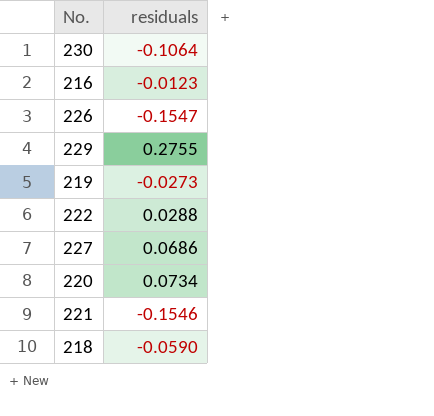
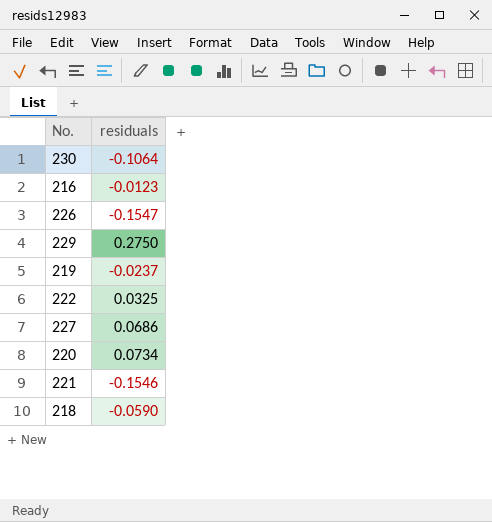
229 | residuals: 0.2755 -> 0.2750
219 | residuals: -0.0273 -> -0.0237
222 | residuals: 0.0288 -> 0.0325

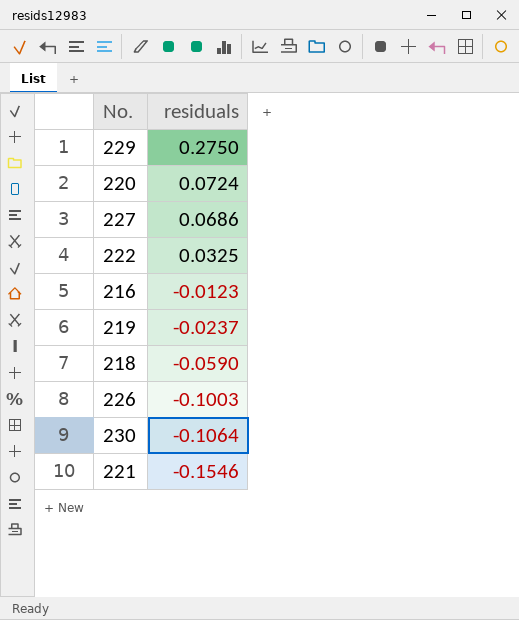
row order: none -> residuals descending
220 | residuals: 0.0734 -> 0.0724
226 | residuals: -0.1547 -> -0.1003

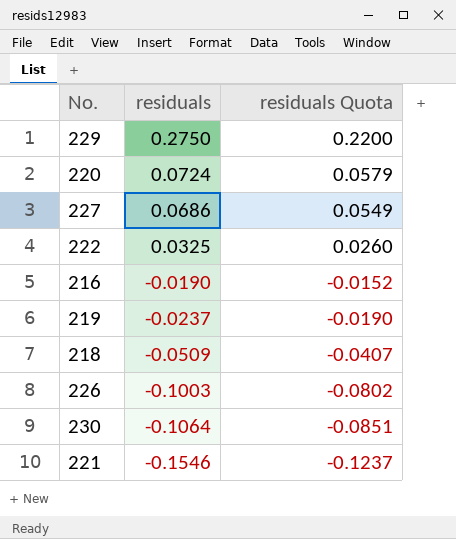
column residuals Quota | formula: none -> [residuals] * 0.8
216 | residuals: -0.0123 -> -0.0190
218 | residuals: -0.0590 -> -0.0509

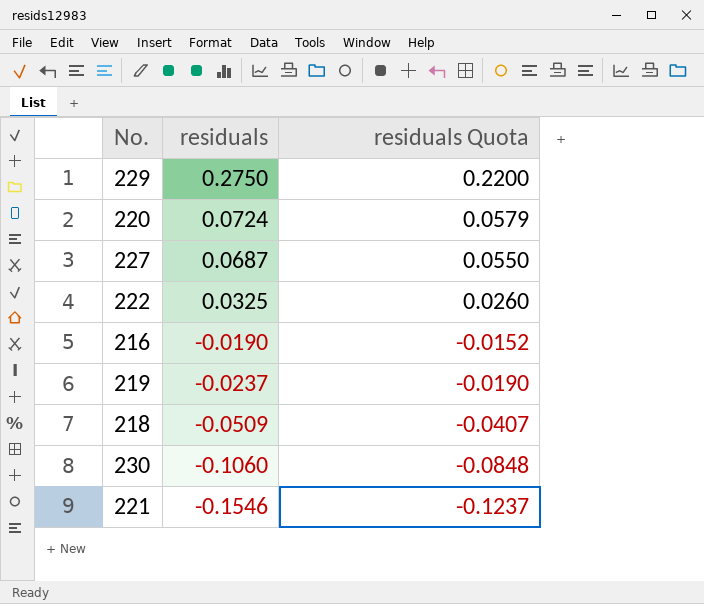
row 226: -0.1003 | -0.0802 -> none
227 | residuals: 0.0686 -> 0.0687
227 | residuals Quota: 0.0549 -> 0.0550
230 | residuals: -0.1064 -> -0.1060
230 | residuals Quota: -0.0851 -> -0.0848

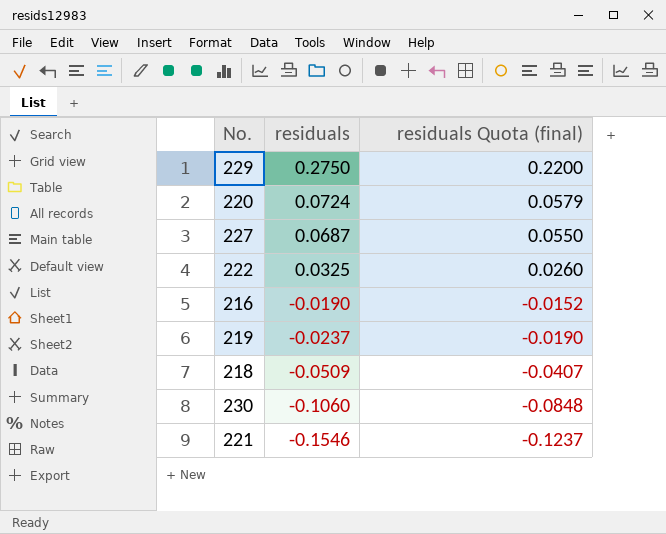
column name: residuals Quota -> residuals Quota (final)

